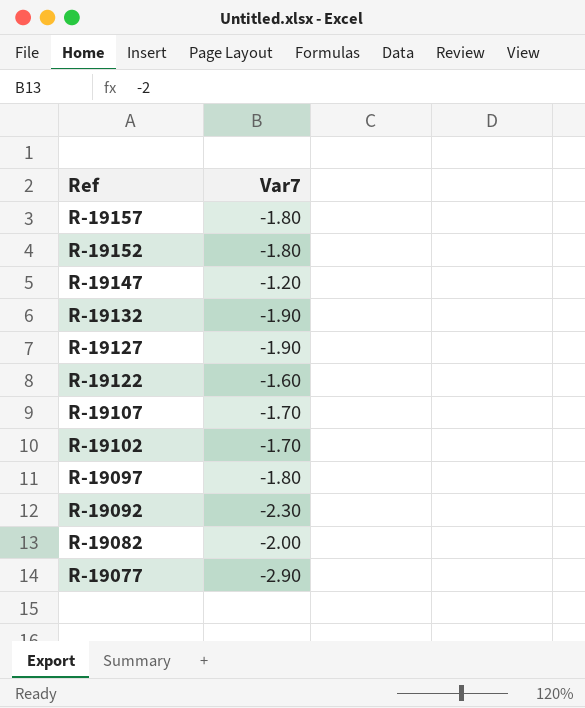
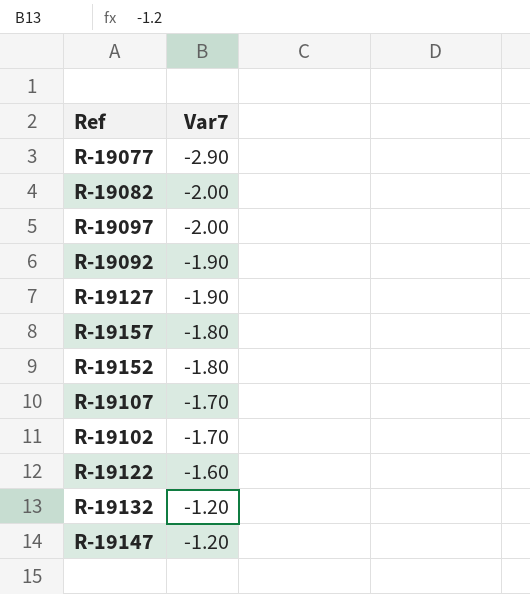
row order: Ref descending -> Var7 ascending
R-19097 | Var7: -1.80 -> -2.00
R-19092 | Var7: -2.30 -> -1.90
R-19132 | Var7: -1.90 -> -1.20

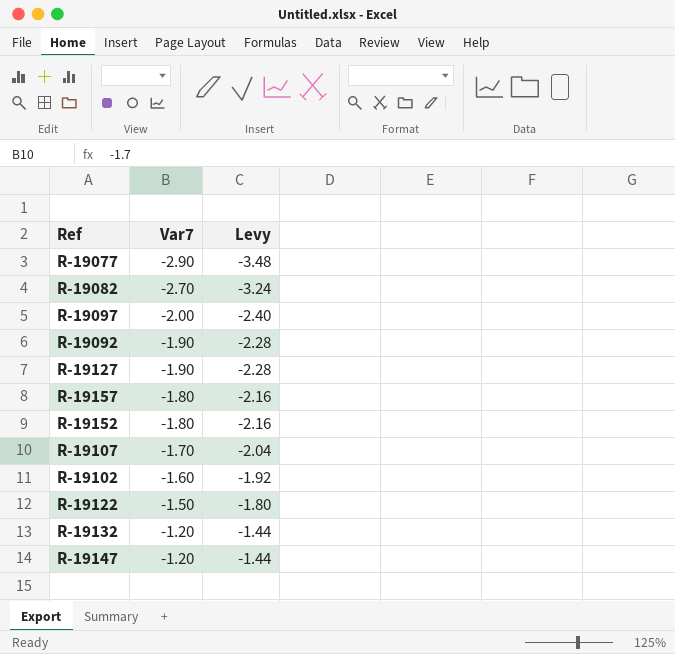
column Levy | formula: none -> [Var7] * 1.2
R-19082 | Var7: -2.00 -> -2.70
R-19102 | Var7: -1.70 -> -1.60
R-19122 | Var7: -1.60 -> -1.50

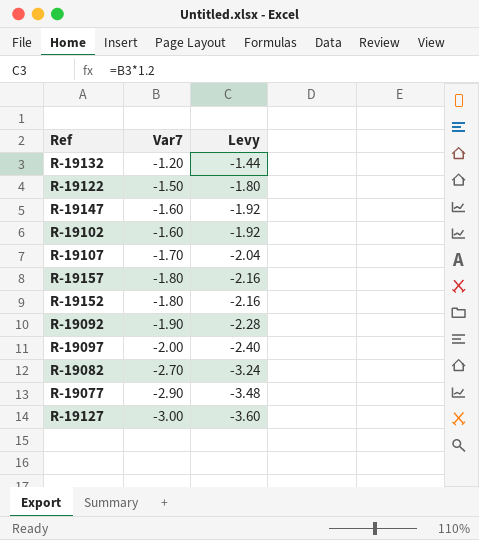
row order: Var7 ascending -> Var7 descending
R-19147 | Var7: -1.20 -> -1.60
R-19147 | Levy: -1.44 -> -1.92
R-19127 | Var7: -1.90 -> -3.00
R-19127 | Levy: -2.28 -> -3.60

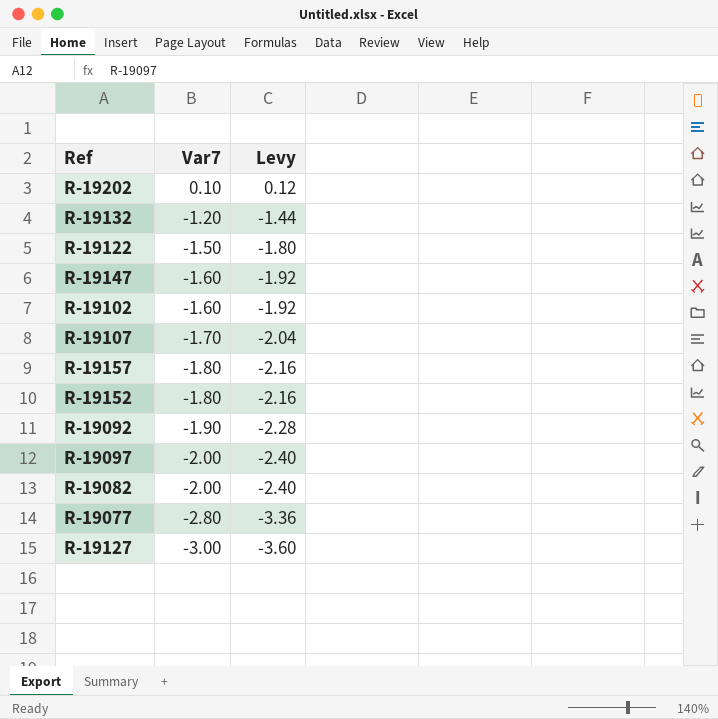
row R-19202: none -> 0.10 | 0.12
R-19082 | Var7: -2.70 -> -2.00
R-19082 | Levy: -3.24 -> -2.40
R-19077 | Var7: -2.90 -> -2.80
R-19077 | Levy: -3.48 -> -3.36

